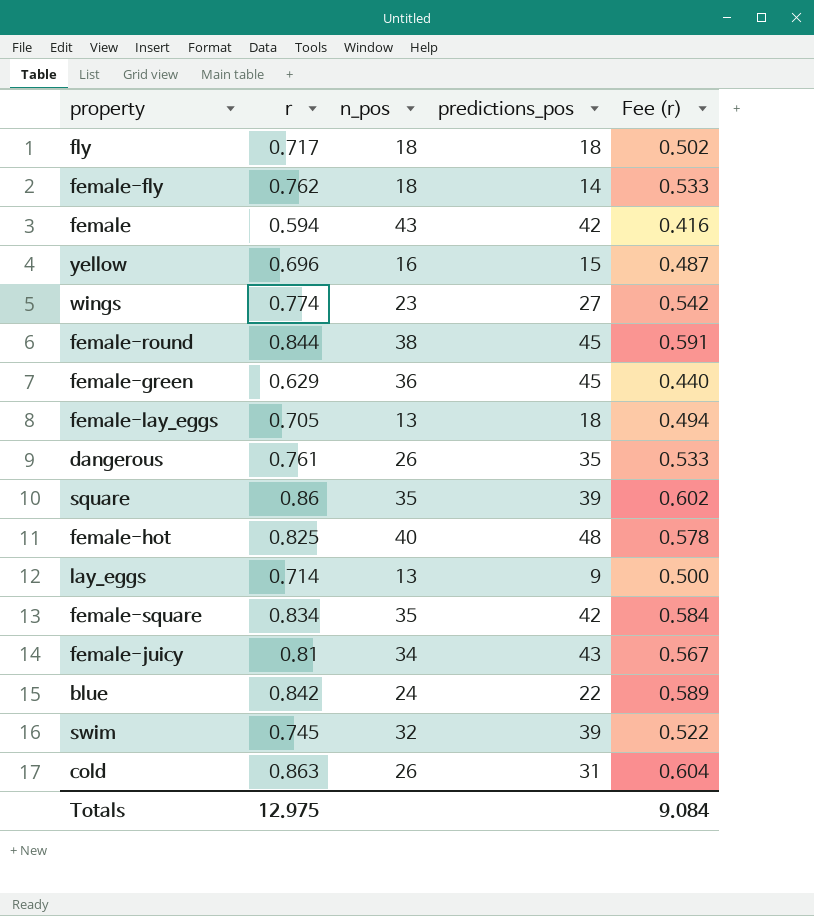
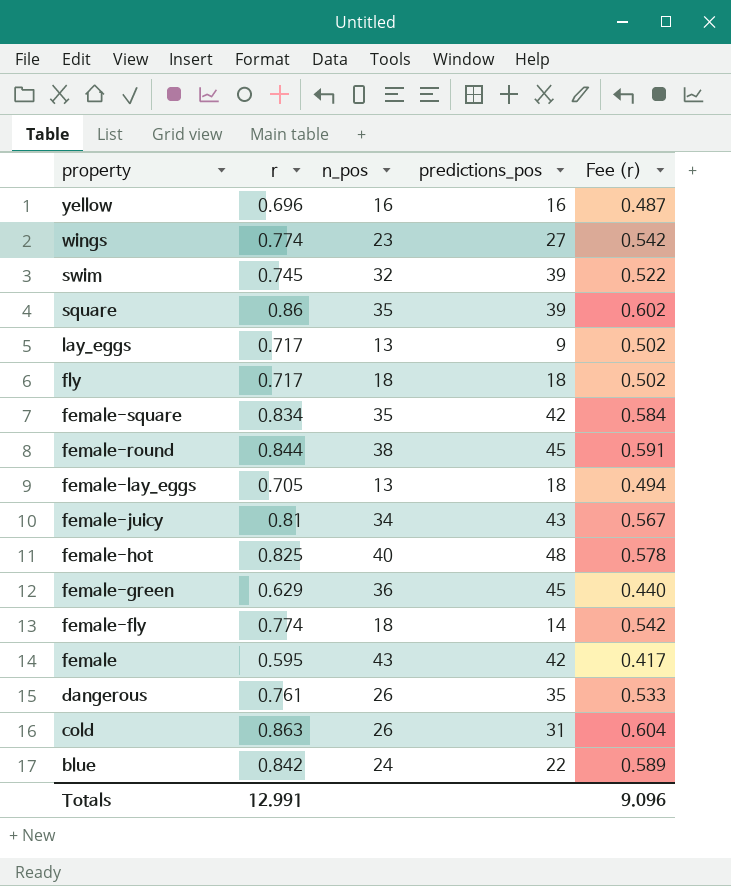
row order: none -> property descending
yellow | predictions_pos: 15 -> 16
lay_eggs | r: 0.714 -> 0.717
lay_eggs | Fee (r): 0.500 -> 0.502
female-fly | r: 0.762 -> 0.774
female-fly | Fee (r): 0.533 -> 0.542
female | r: 0.594 -> 0.595
female | Fee (r): 0.416 -> 0.417
Totals | r: 12.975 -> 12.991
Totals | Fee (r): 9.084 -> 9.096

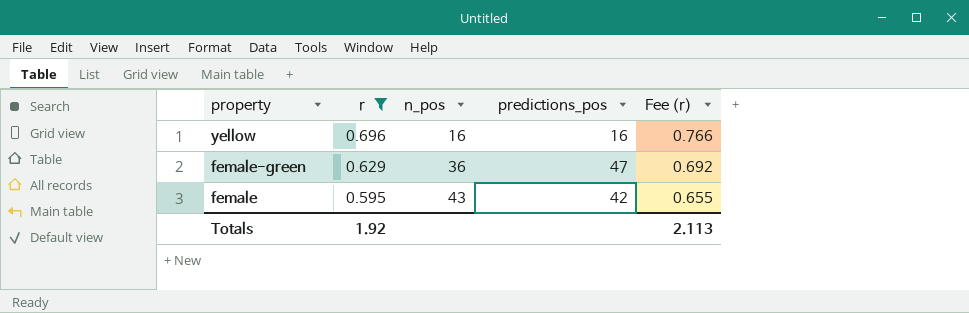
filter: none -> r <= 0.696
column Fee (r) | formula: [r] * 0.7 -> [r] * 1.1
female-green | predictions_pos: 45 -> 47
Totals | r: 12.991 -> 1.92
Totals | Fee (r): 9.096 -> 2.113

